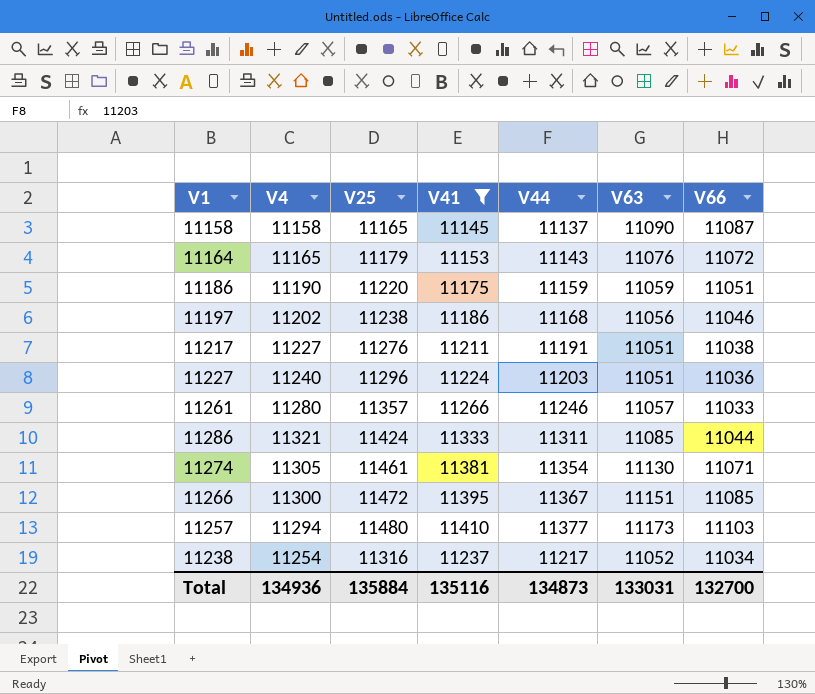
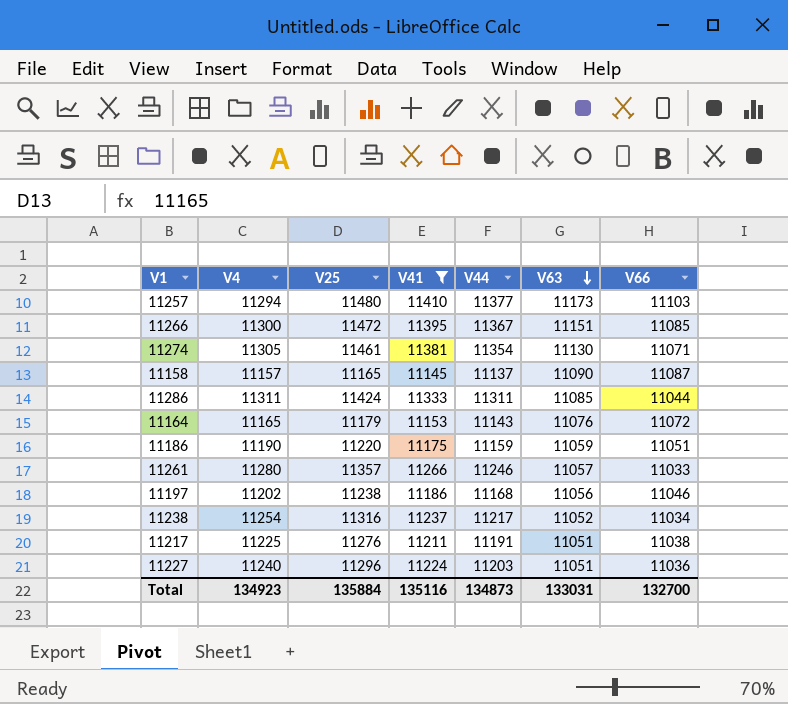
row order: none -> V63 descending
11158 | V4: 11158 -> 11157
11286 | V4: 11321 -> 11311
11217 | V4: 11227 -> 11225
Total | V4: 134936 -> 134923

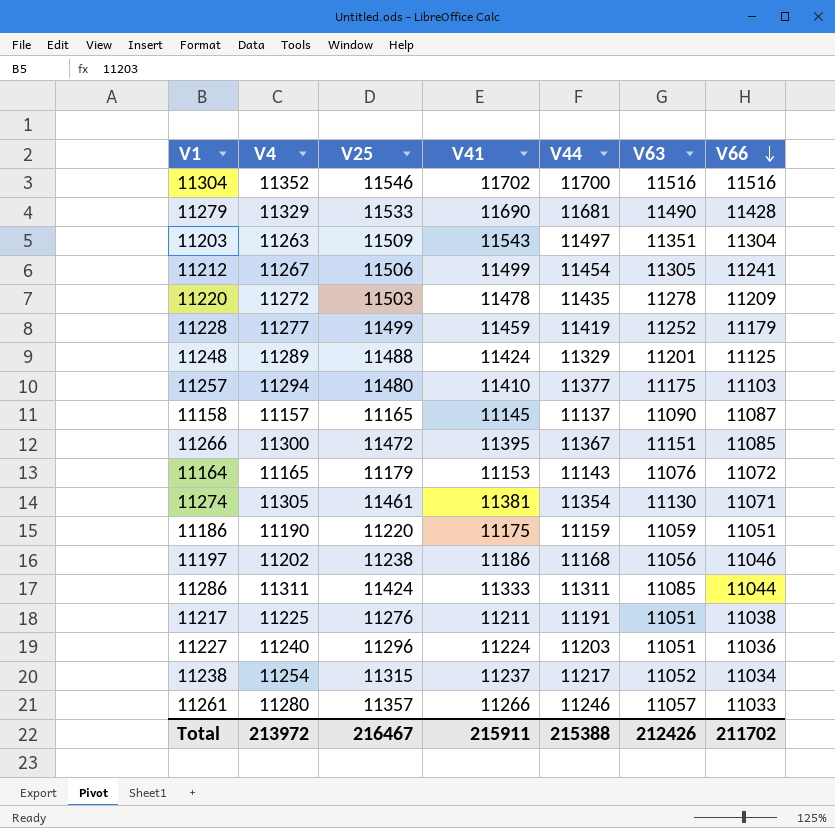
filter: V41 <= 11410 -> none
row order: V63 descending -> V66 descending
11257 | V63: 11173 -> 11175
11238 | V25: 11316 -> 11315
Total | V4: 134923 -> 213972
Total | V25: 135884 -> 216467
Total | V41: 135116 -> 215911
Total | V44: 134873 -> 215388
Total | V63: 133031 -> 212426
Total | V66: 132700 -> 211702

